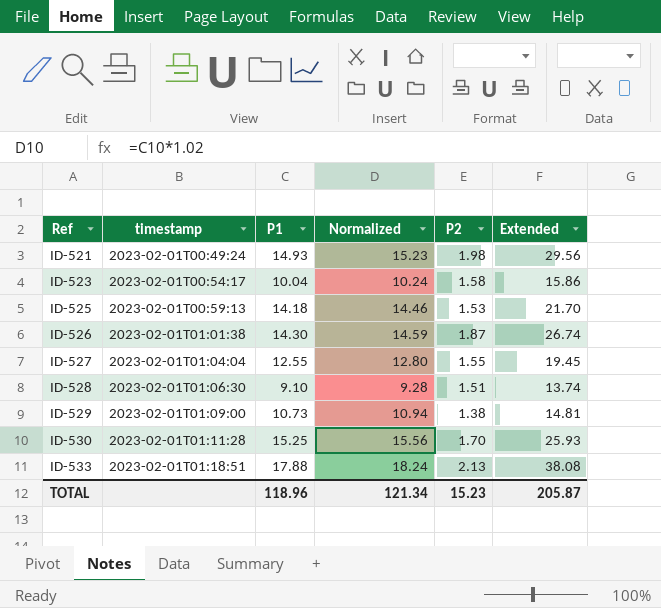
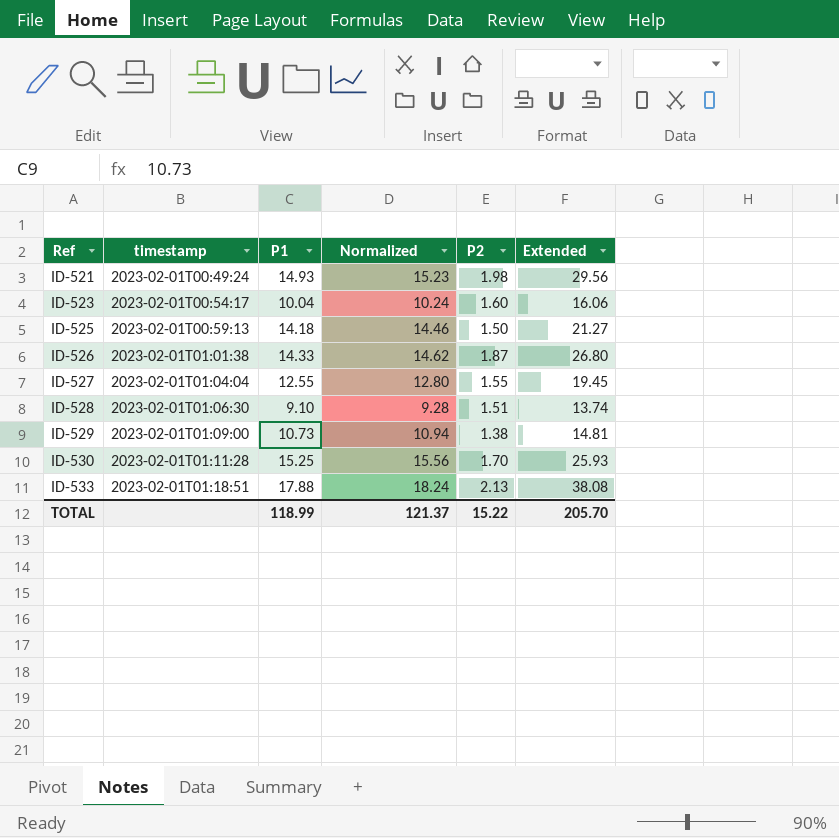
ID-523 | P2: 1.58 -> 1.60
ID-523 | Extended: 15.86 -> 16.06
ID-525 | P2: 1.53 -> 1.50
ID-525 | Extended: 21.70 -> 21.27
ID-526 | P1: 14.30 -> 14.33
ID-526 | Normalized: 14.59 -> 14.62
ID-526 | Extended: 26.74 -> 26.80
TOTAL | P1: 118.96 -> 118.99
TOTAL | Normalized: 121.34 -> 121.37
TOTAL | P2: 15.23 -> 15.22
TOTAL | Extended: 205.87 -> 205.70

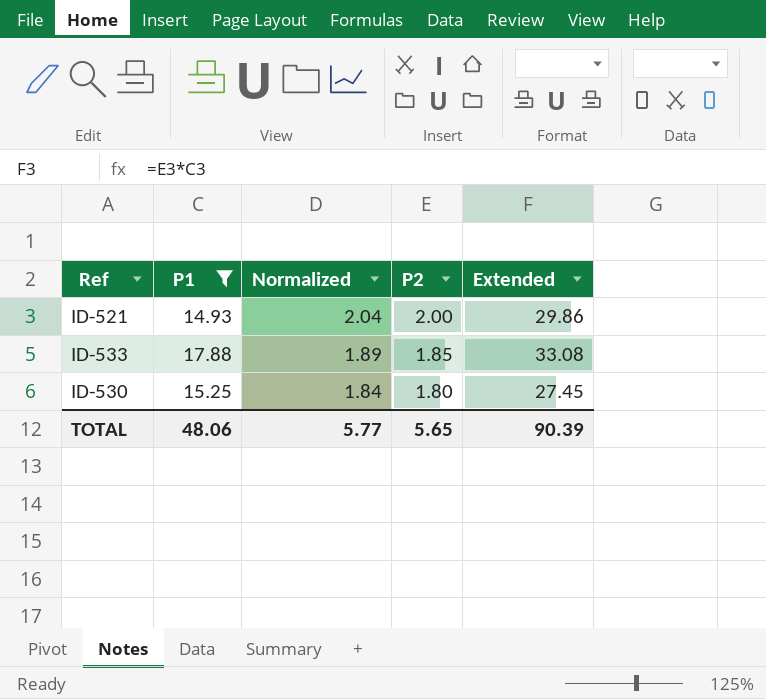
filter: none -> P1 >= 14.93
row order: Ref ascending -> Normalized descending
column timestamp | position: 2 -> none
column Normalized | formula: [P1] * 1.02 -> [P2] * 1.02
ID-521 | P2: 1.98 -> 2.00
ID-521 | Extended: 29.56 -> 29.86
ID-533 | P2: 2.13 -> 1.85
ID-533 | Extended: 38.08 -> 33.08
ID-530 | P2: 1.70 -> 1.80
ID-530 | Extended: 25.93 -> 27.45
TOTAL | P1: 118.99 -> 48.06
TOTAL | Normalized: 121.37 -> 5.77
TOTAL | P2: 15.22 -> 5.65
TOTAL | Extended: 205.70 -> 90.39

